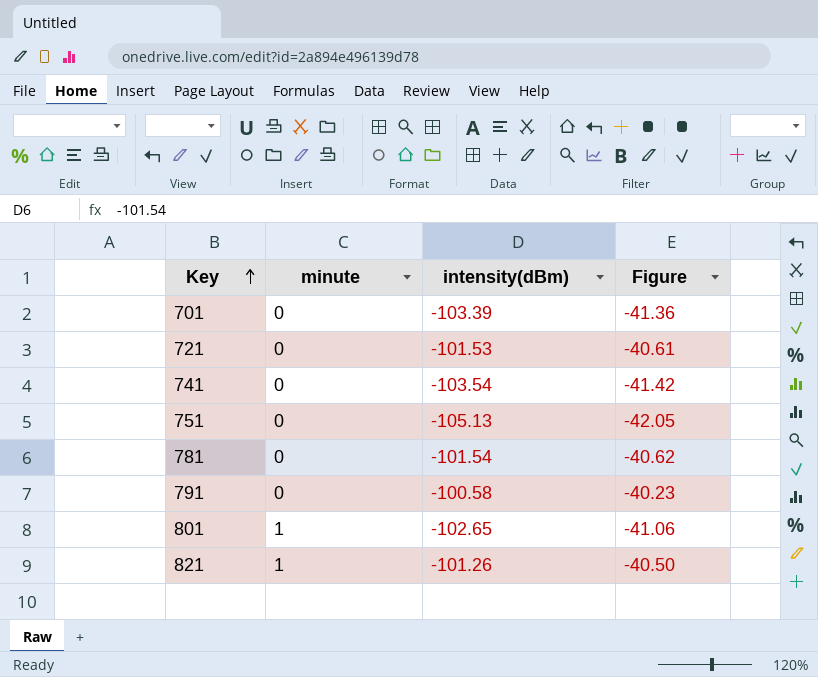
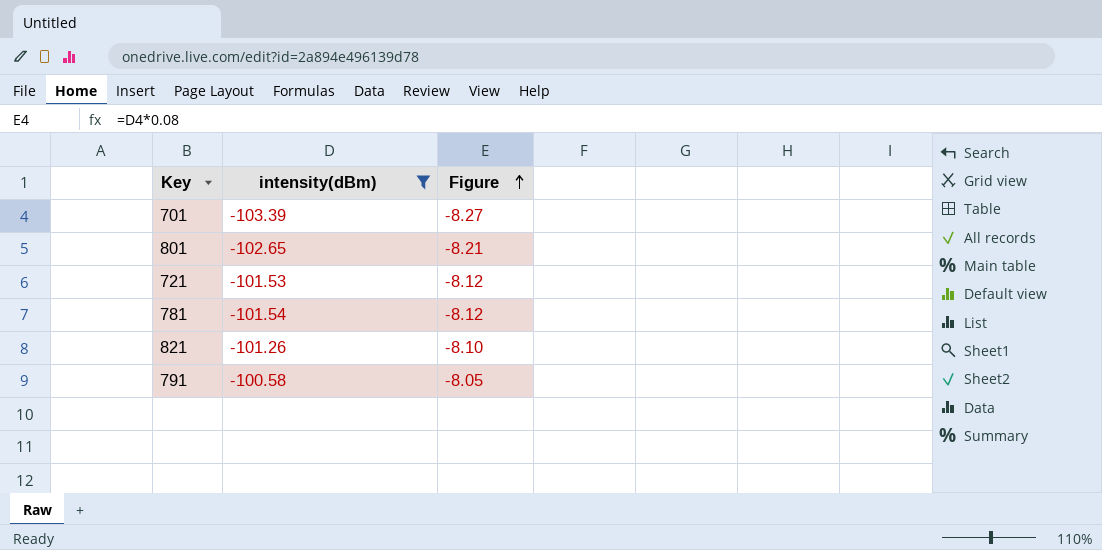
filter: none -> intensity(dBm) >= -103.39
row order: Key ascending -> Figure ascending
column minute | position: 2 -> none
column Figure | formula: [intensity(dBm)] * 0.4 -> [intensity(dBm)] * 0.08

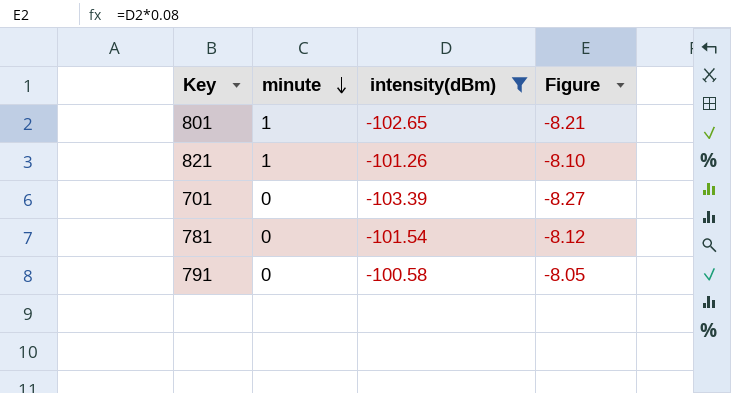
row order: Figure ascending -> minute descending
column minute | position: none -> 2
row 721: -101.53 | -8.12 -> none

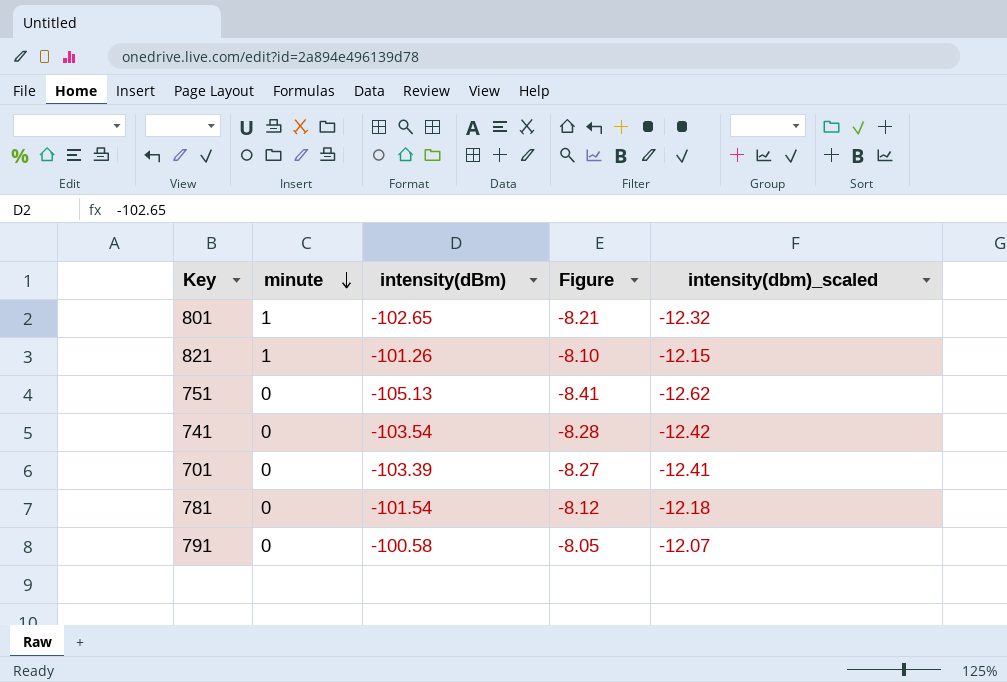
filter: intensity(dBm) >= -103.39 -> none
column intensity(dbm)_scaled | formula: none -> [intensity(dBm)] * 0.12

